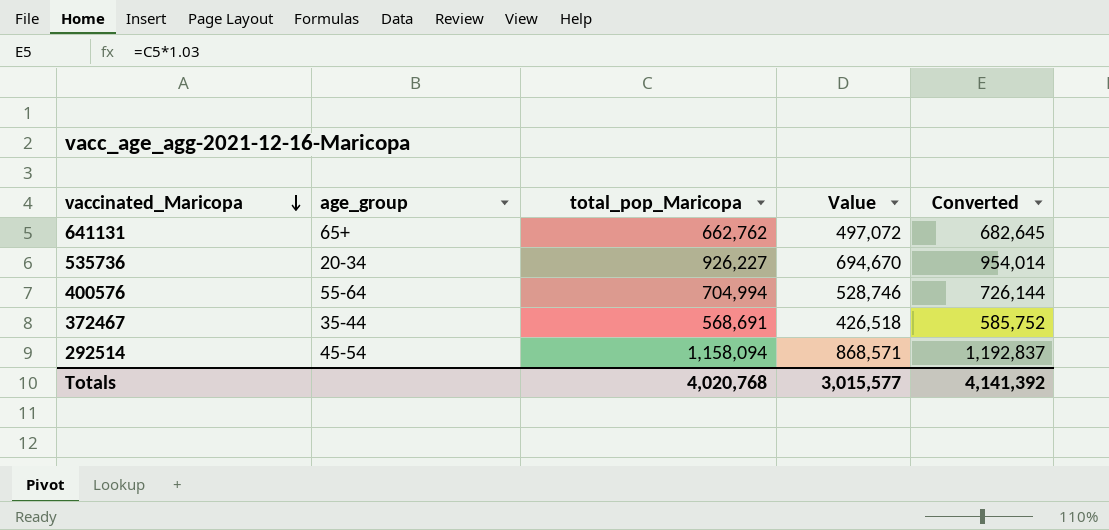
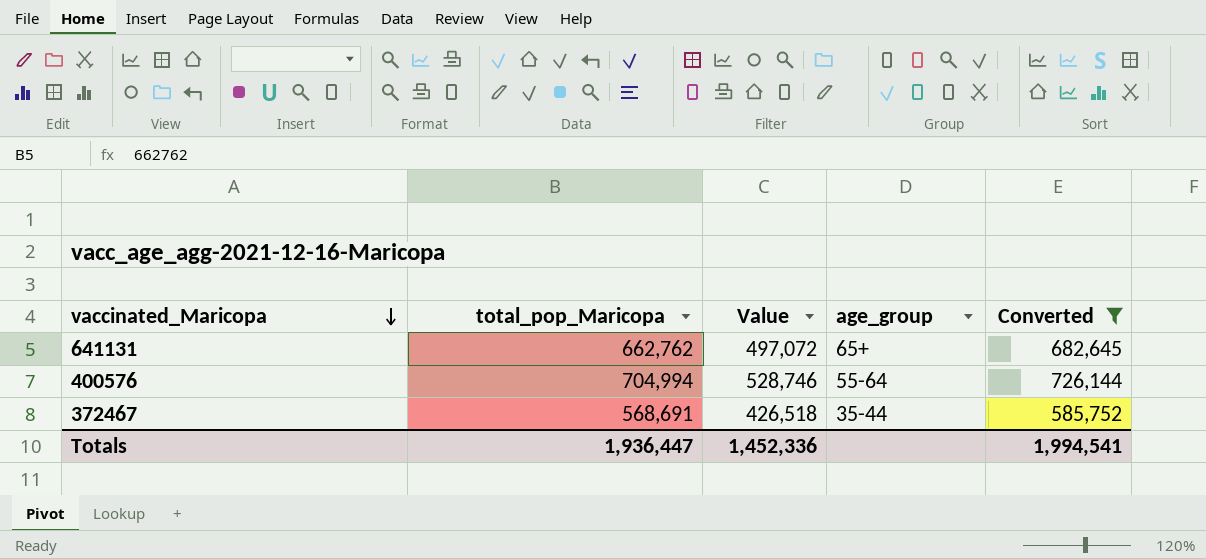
filter: none -> Converted <= 726,144
column age_group | position: 2 -> 4
Totals | total_pop_Maricopa: 4,020,768 -> 1,936,447
Totals | Value: 3,015,577 -> 1,452,336
Totals | Converted: 4,141,392 -> 1,994,541

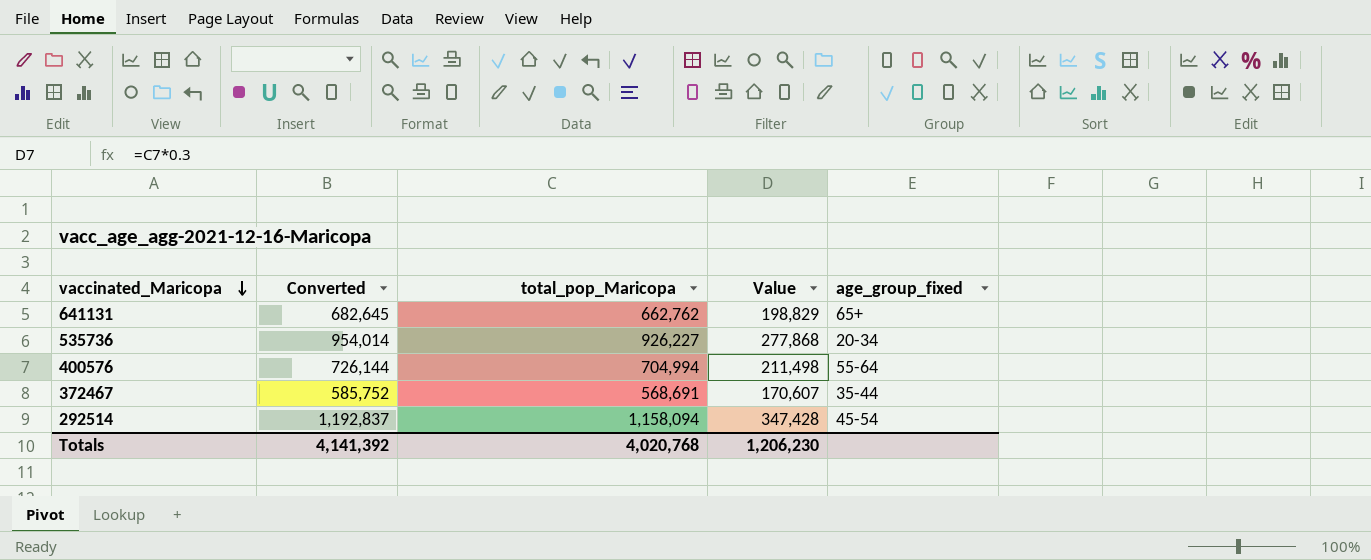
filter: Converted <= 726,144 -> none
column Converted | position: 5 -> 2
column Value | formula: [total_pop_Maricopa] * 0.75 -> [total_pop_Maricopa] * 0.3
column name: age_group -> age_group_fixed
Totals | Converted: 1,994,541 -> 4,141,392
Totals | total_pop_Maricopa: 1,936,447 -> 4,020,768
Totals | Value: 1,452,336 -> 1,206,230

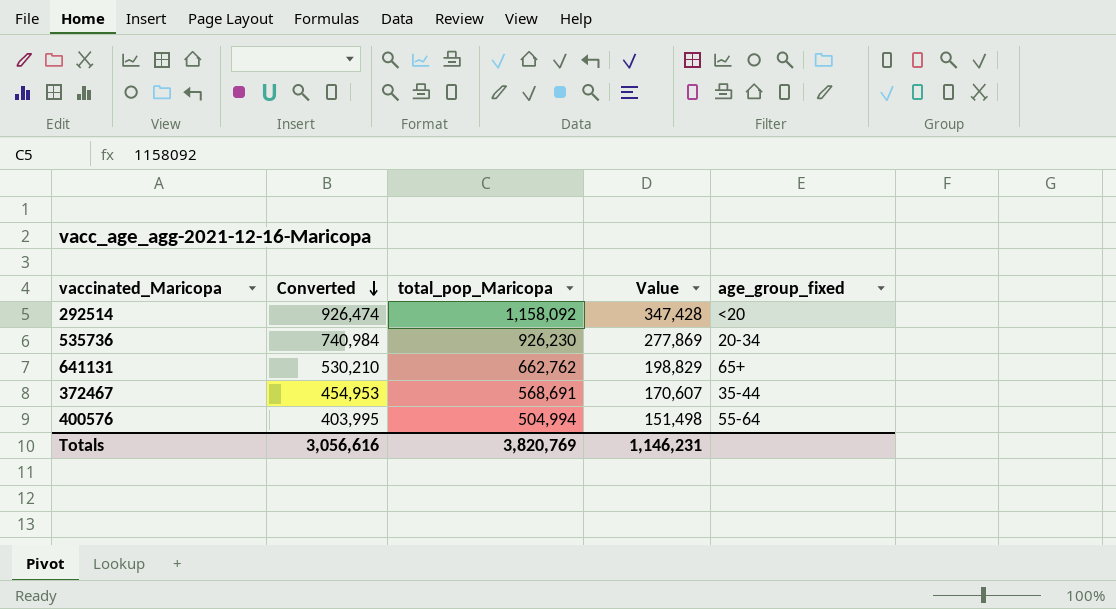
row order: vaccinated_Maricopa descending -> Converted descending
column Converted | formula: [total_pop_Maricopa] * 1.03 -> [total_pop_Maricopa] * 0.8
292514 | total_pop_Maricopa: 1,158,094 -> 1,158,092
292514 | age_group_fixed: 45-54 -> <20
535736 | total_pop_Maricopa: 926,227 -> 926,230
535736 | Value: 277,868 -> 277,869
400576 | total_pop_Maricopa: 704,994 -> 504,994
400576 | Value: 211,498 -> 151,498
Totals | Converted: 4,141,392 -> 3,056,616
Totals | total_pop_Maricopa: 4,020,768 -> 3,820,769
Totals | Value: 1,206,230 -> 1,146,231

